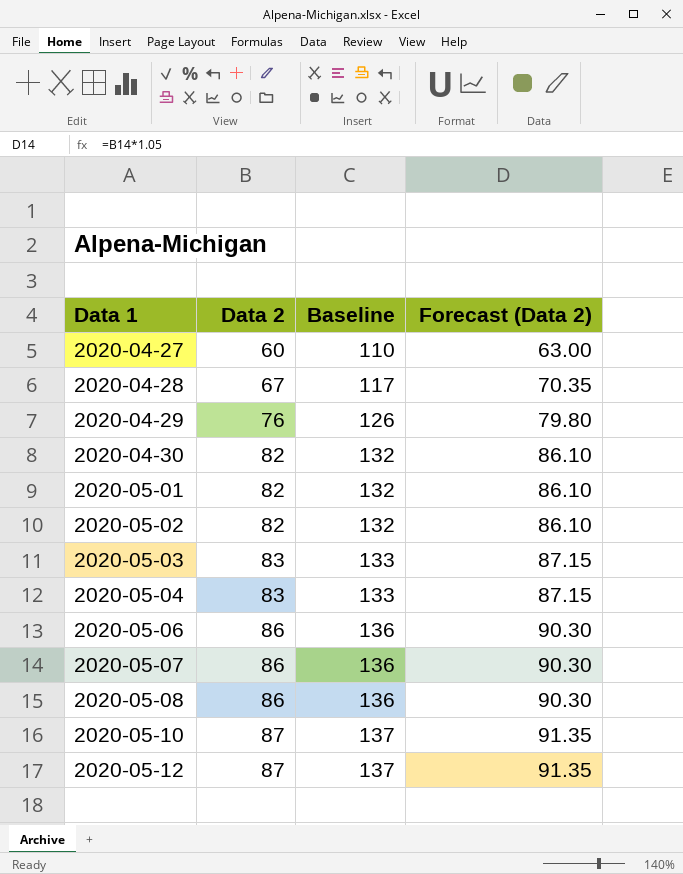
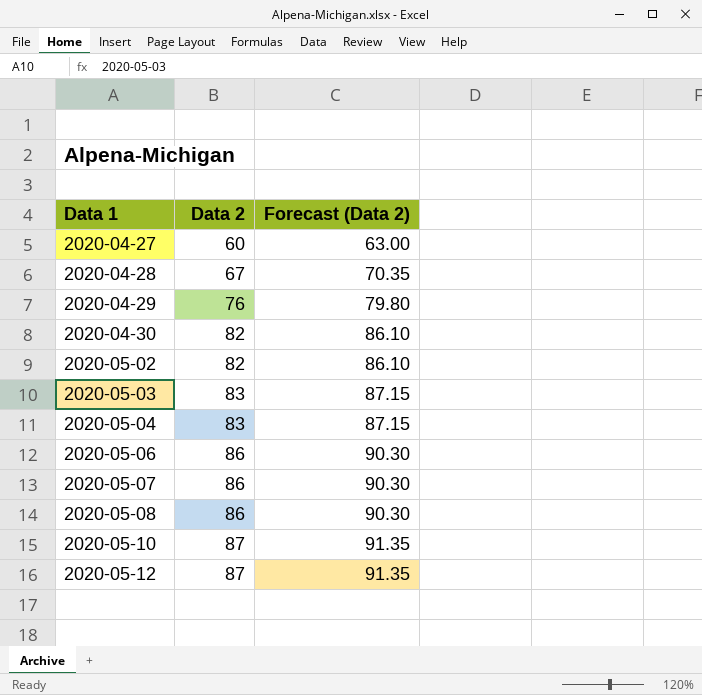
column Baseline | formula: [Data 2] + 50 -> none
row 2020-05-01: 82 | 132 | 86.10 -> none

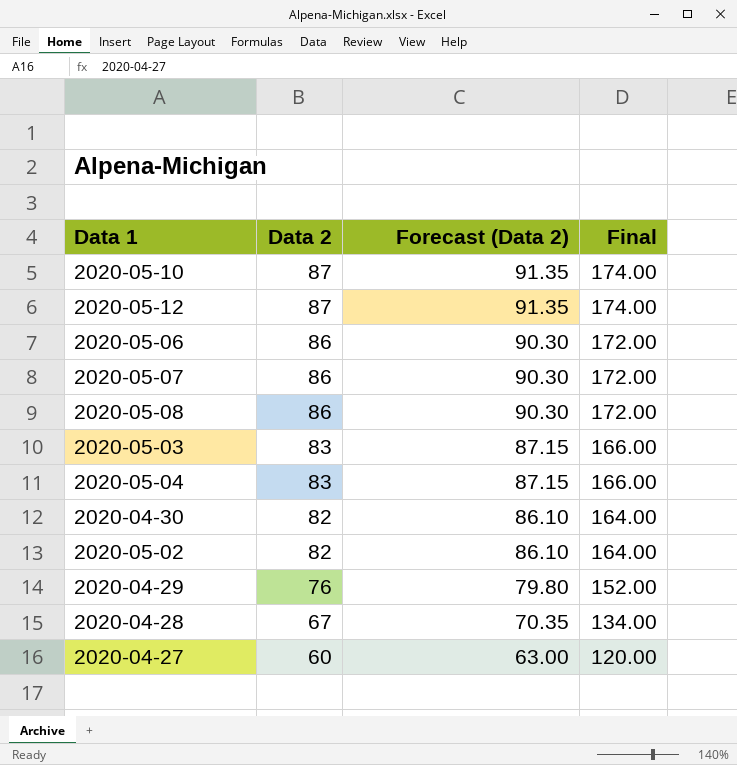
row order: Data 1 ascending -> Data 2 descending
column Final | formula: none -> [Data 2] * 2

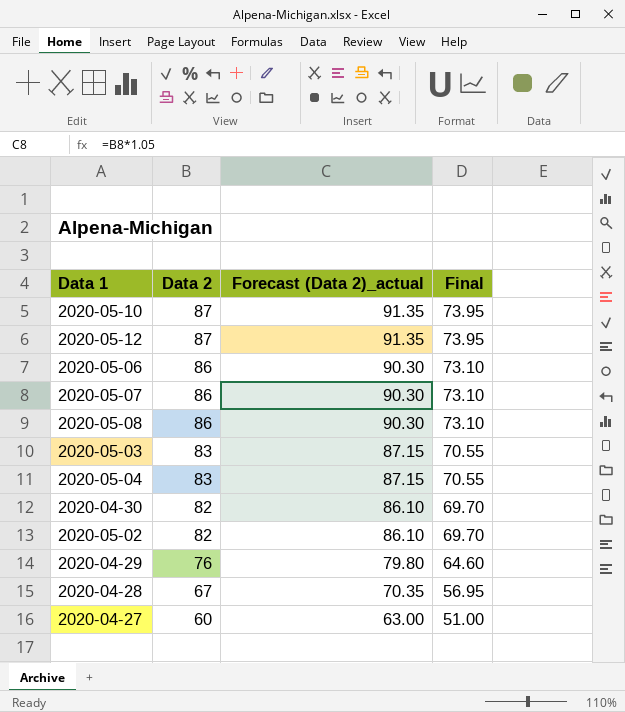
column name: Forecast (Data 2) -> Forecast (Data 2)_actual
column Final | formula: [Data 2] * 2 -> [Data 2] * 0.85

